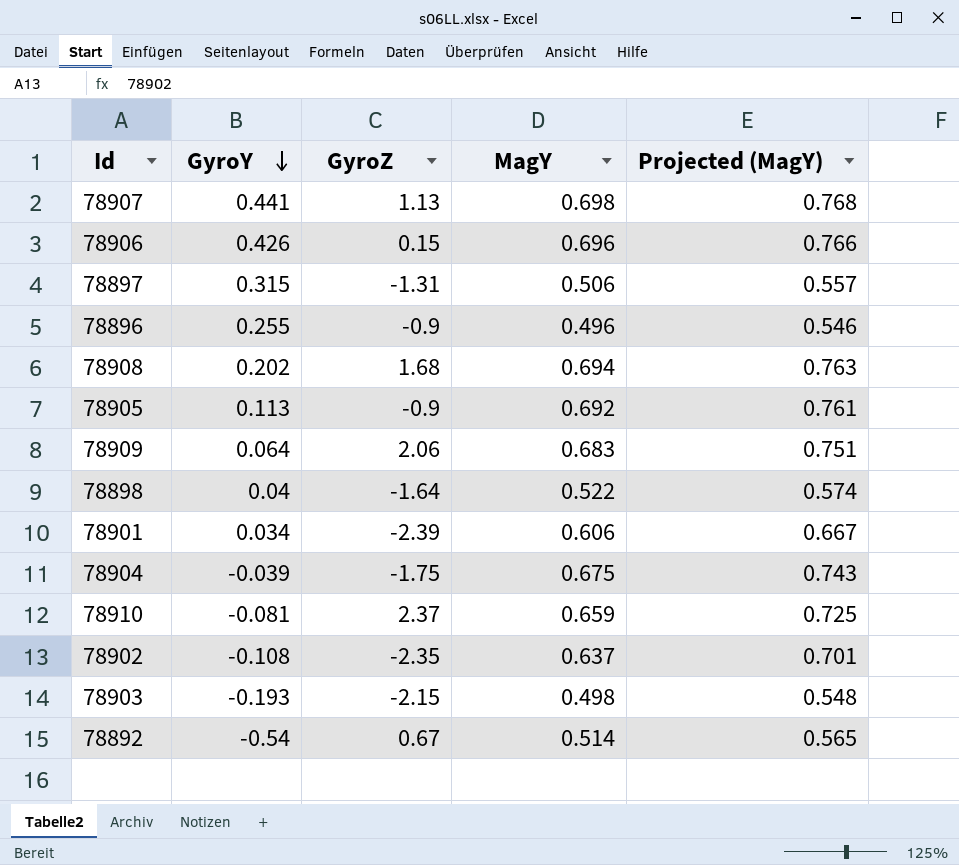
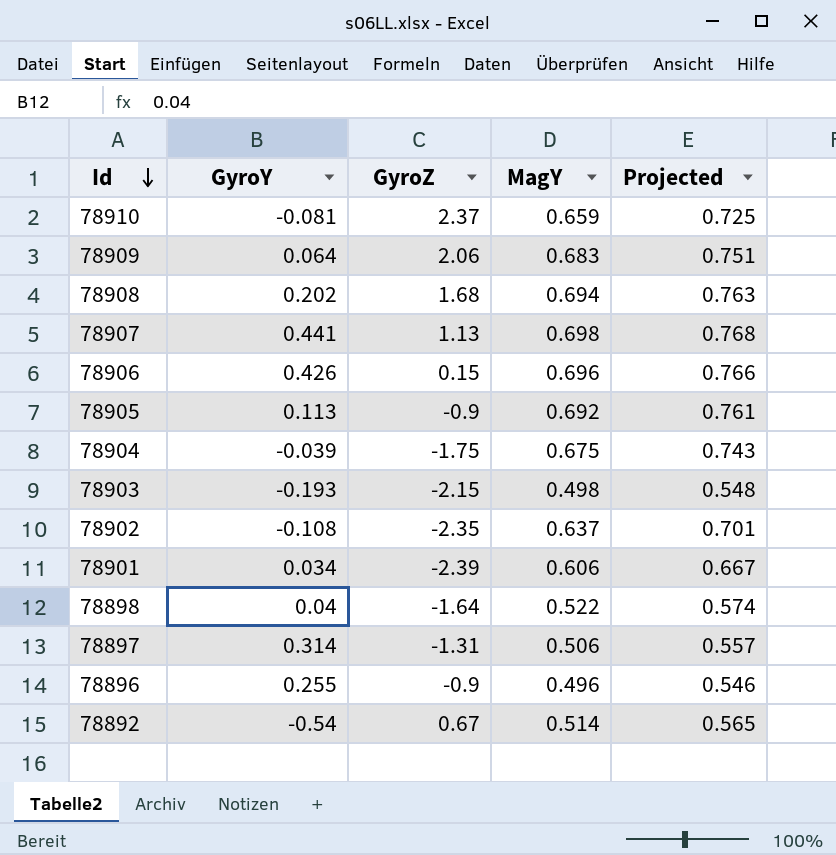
row order: GyroY descending -> Id descending
column name: Projected (MagY) -> Projected
78897 | GyroY: 0.315 -> 0.314

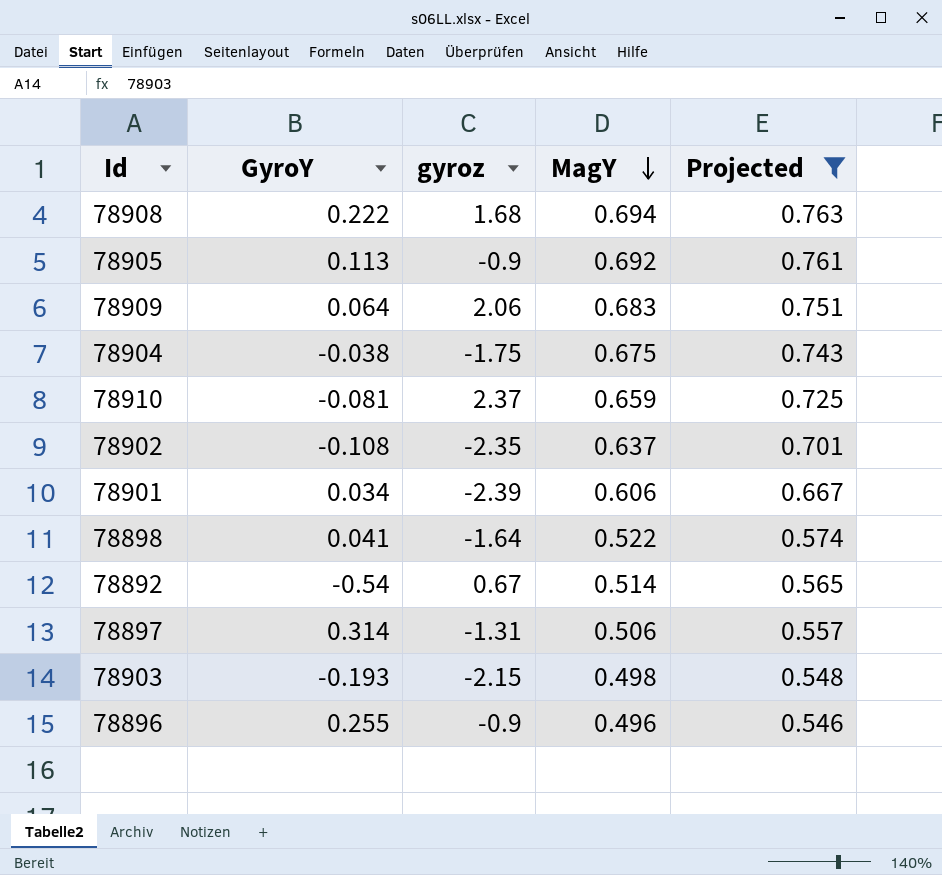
filter: none -> Projected <= 0.763
row order: Id descending -> MagY descending
column name: GyroZ -> gyroz
78908 | GyroY: 0.202 -> 0.222
78904 | GyroY: -0.039 -> -0.038
78898 | GyroY: 0.04 -> 0.041

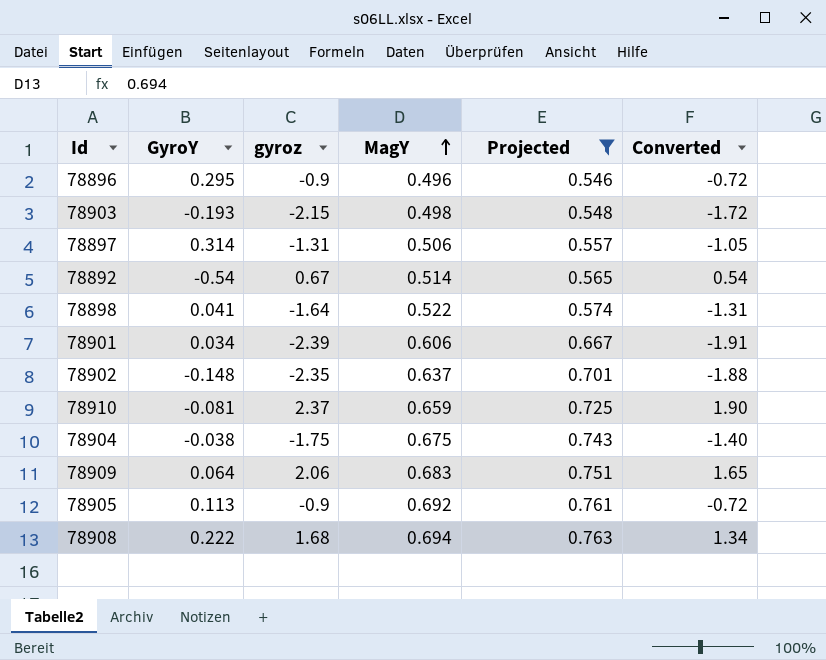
row order: MagY descending -> MagY ascending
column Converted | formula: none -> [gyroz] * 0.8
78896 | GyroY: 0.255 -> 0.295
78902 | GyroY: -0.108 -> -0.148

